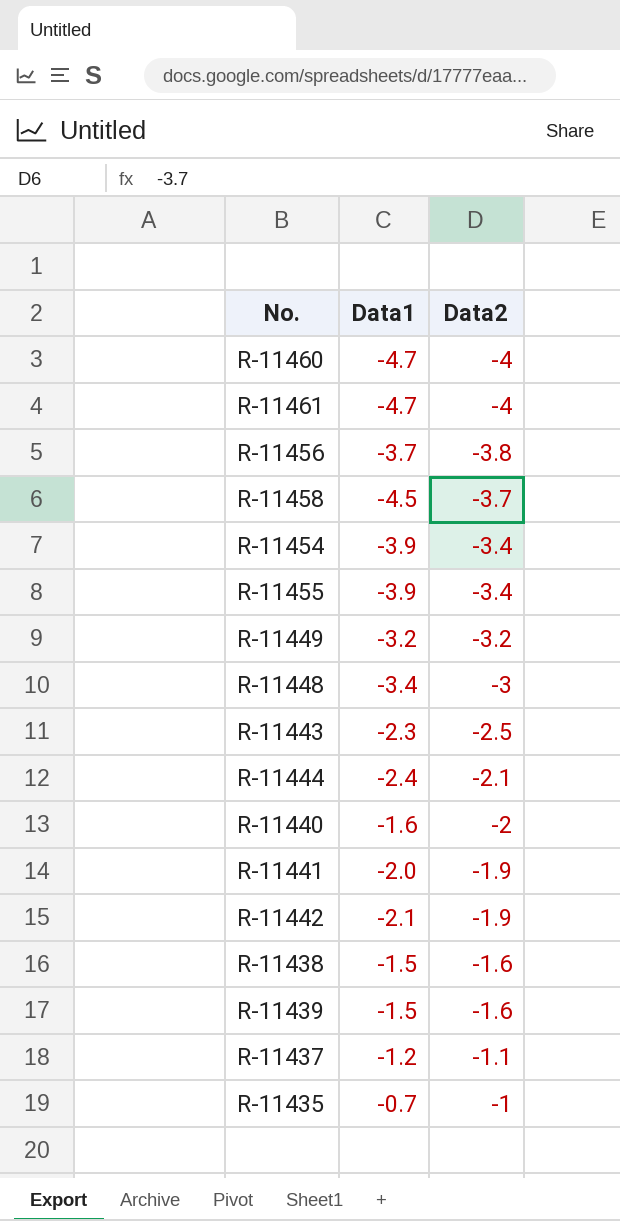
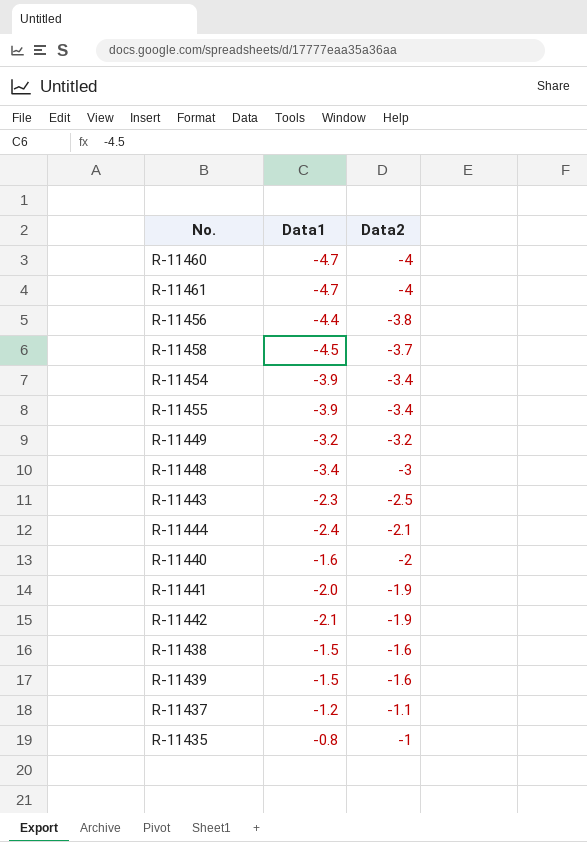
R-11456 | Data1: -3.7 -> -4.4
R-11435 | Data1: -0.7 -> -0.8

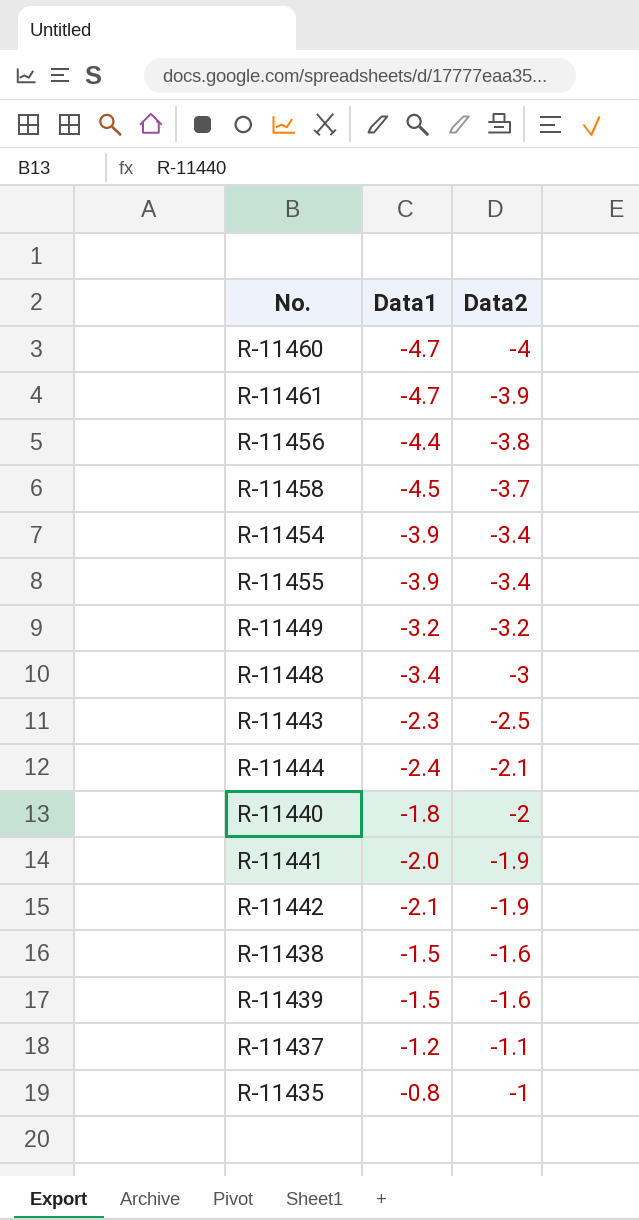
R-11461 | Data2: -4 -> -3.9
R-11440 | Data1: -1.6 -> -1.8

